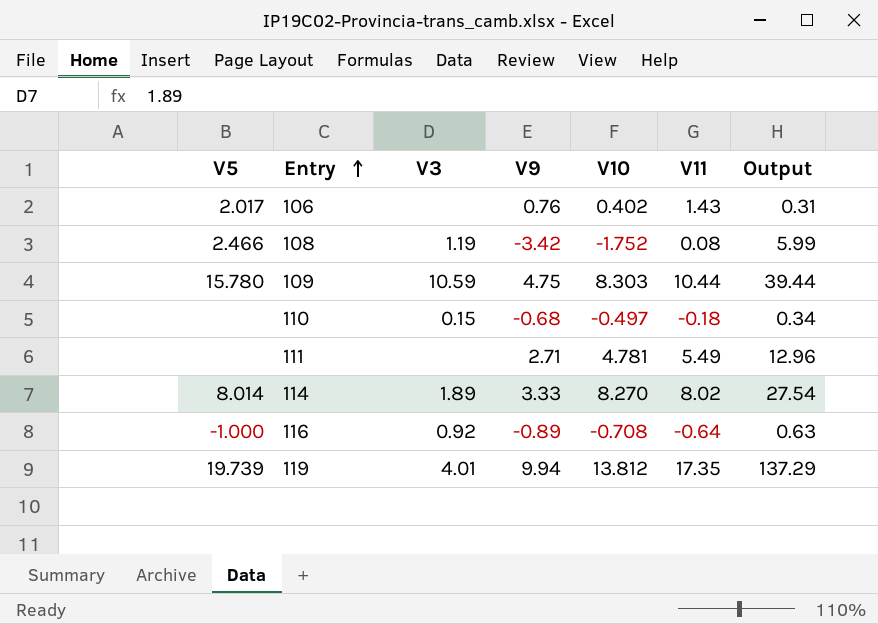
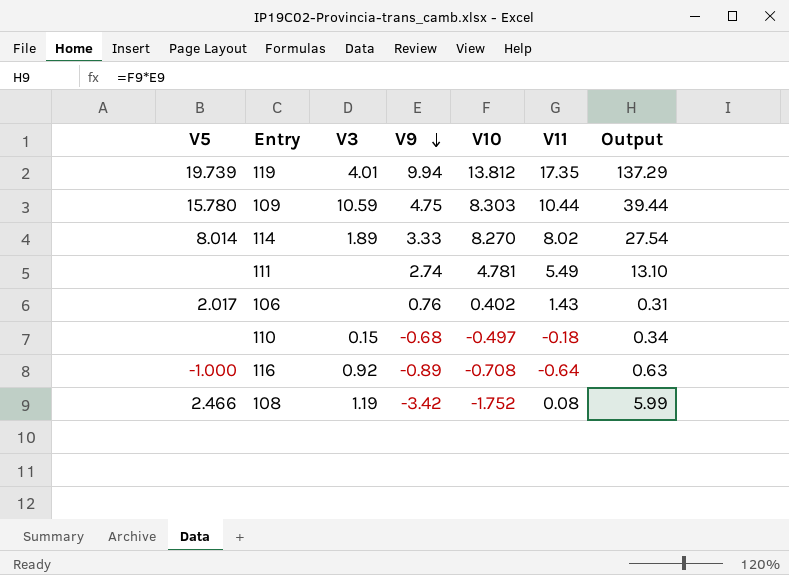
row order: Entry ascending -> V9 descending
111 | V9: 2.71 -> 2.74
111 | Output: 12.96 -> 13.10

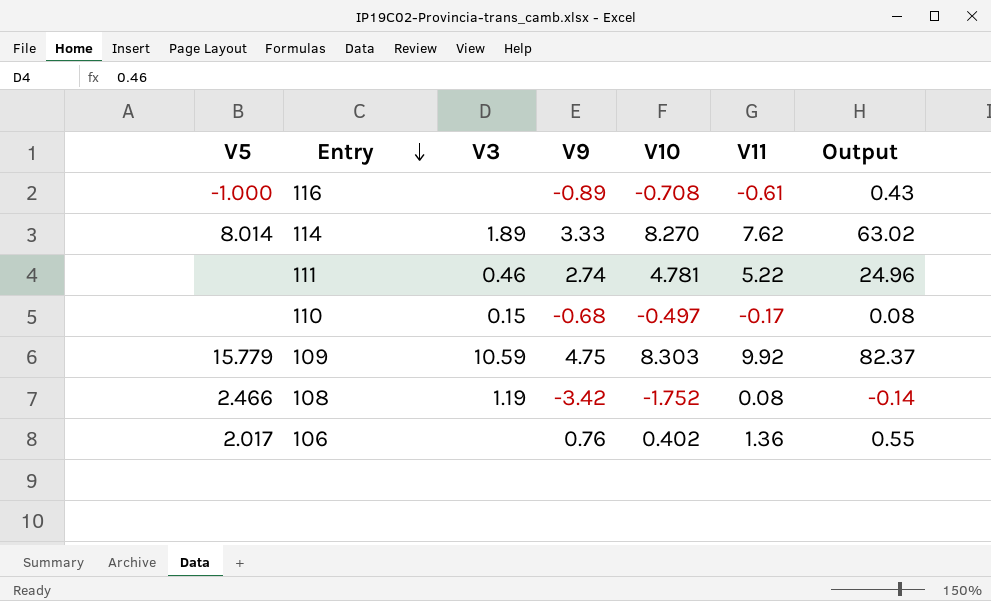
row order: V9 descending -> Entry descending
column Output | formula: [V9] * [V10] -> [V10] * [V11]
row 119: 19.739 | 4.01 | 9.94 | 13.812 | 17.35 | 137.29 -> none
116 | V3: 0.92 -> none
116 | V11: -0.64 -> -0.61
114 | V11: 8.02 -> 7.62
111 | V3: none -> 0.46
111 | V11: 5.49 -> 5.22
110 | V11: -0.18 -> -0.17
109 | V5: 15.780 -> 15.779
109 | V11: 10.44 -> 9.92
106 | V11: 1.43 -> 1.36

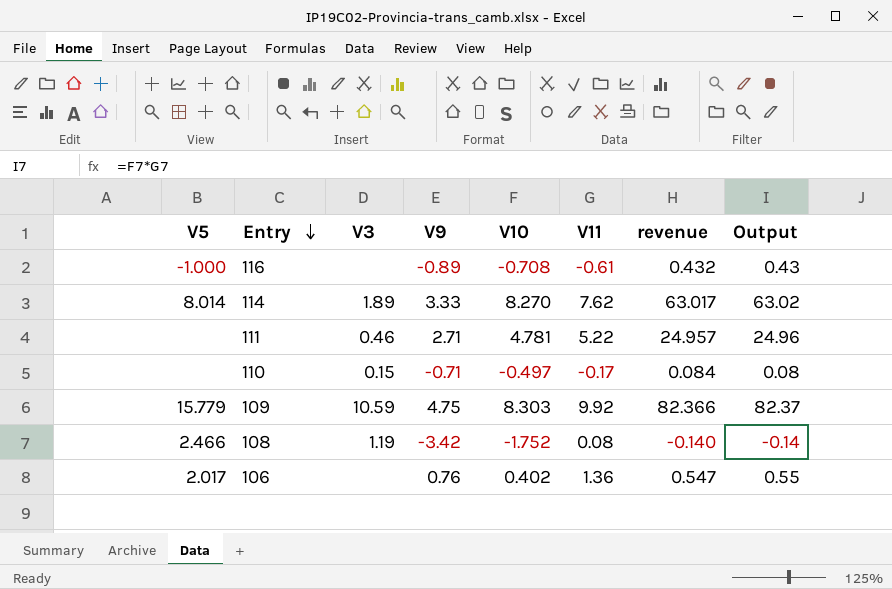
column revenue | formula: none -> [V10] * [V11]
111 | V9: 2.74 -> 2.71
110 | V9: -0.68 -> -0.71

